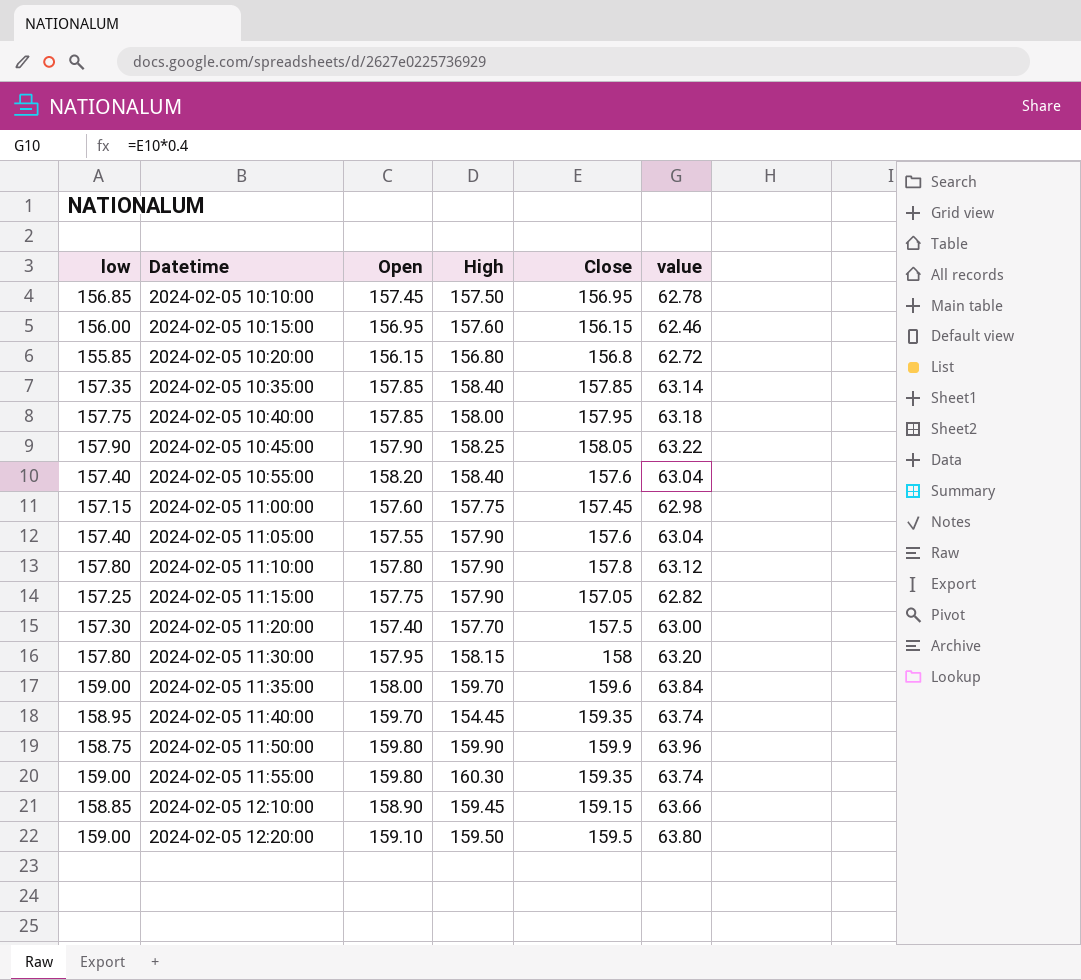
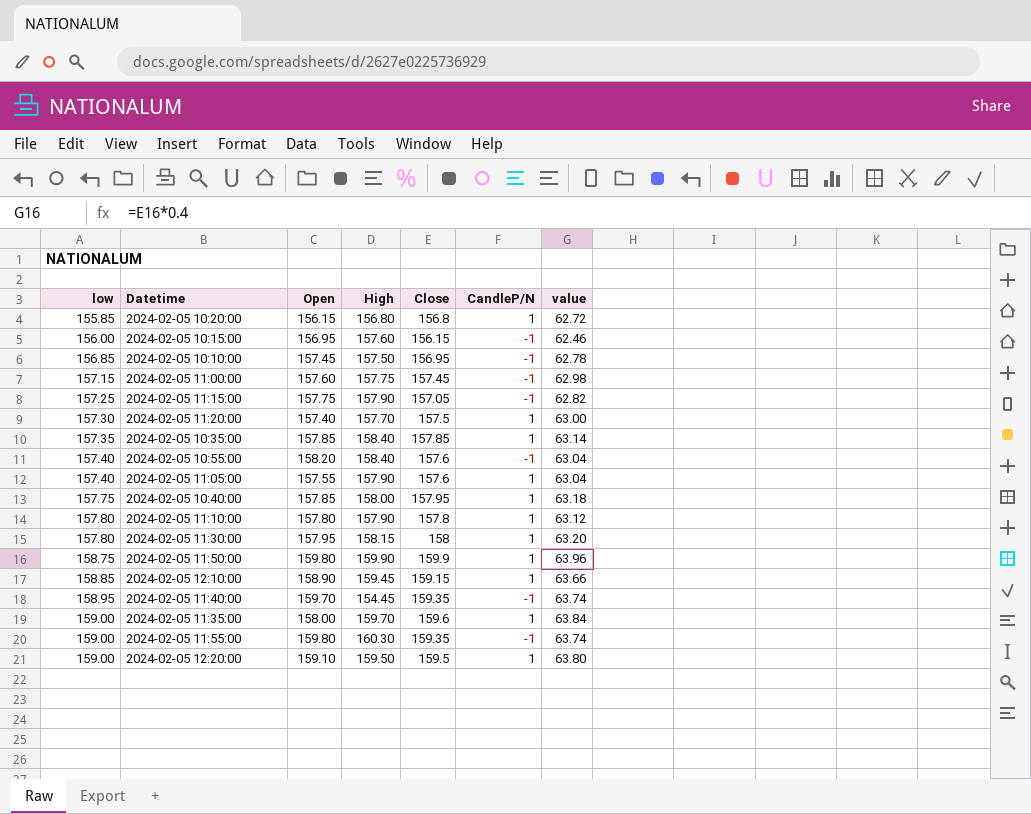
row order: Datetime ascending -> low ascending
column CandleP/N | position: none -> 6
row 2024-02-05 10:45:00: 157.90 | 157.90 | 158.25 | 158.05 | 63.22 -> none

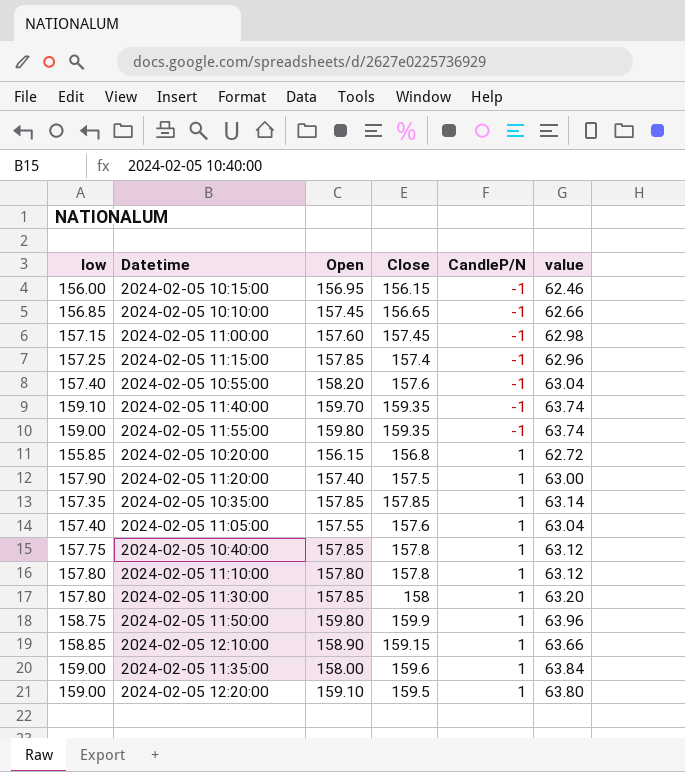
row order: low ascending -> CandleP/N ascending
column High | position: 4 -> none
2024-02-05 10:10:00 | Close: 156.95 -> 156.65
2024-02-05 10:10:00 | value: 62.78 -> 62.66
2024-02-05 11:15:00 | Open: 157.75 -> 157.85
2024-02-05 11:15:00 | Close: 157.05 -> 157.4
2024-02-05 11:15:00 | value: 62.82 -> 62.96
2024-02-05 11:40:00 | low: 158.95 -> 159.10
2024-02-05 11:20:00 | low: 157.30 -> 157.90
2024-02-05 10:40:00 | Close: 157.95 -> 157.8
2024-02-05 10:40:00 | value: 63.18 -> 63.12
2024-02-05 11:30:00 | Open: 157.95 -> 157.85

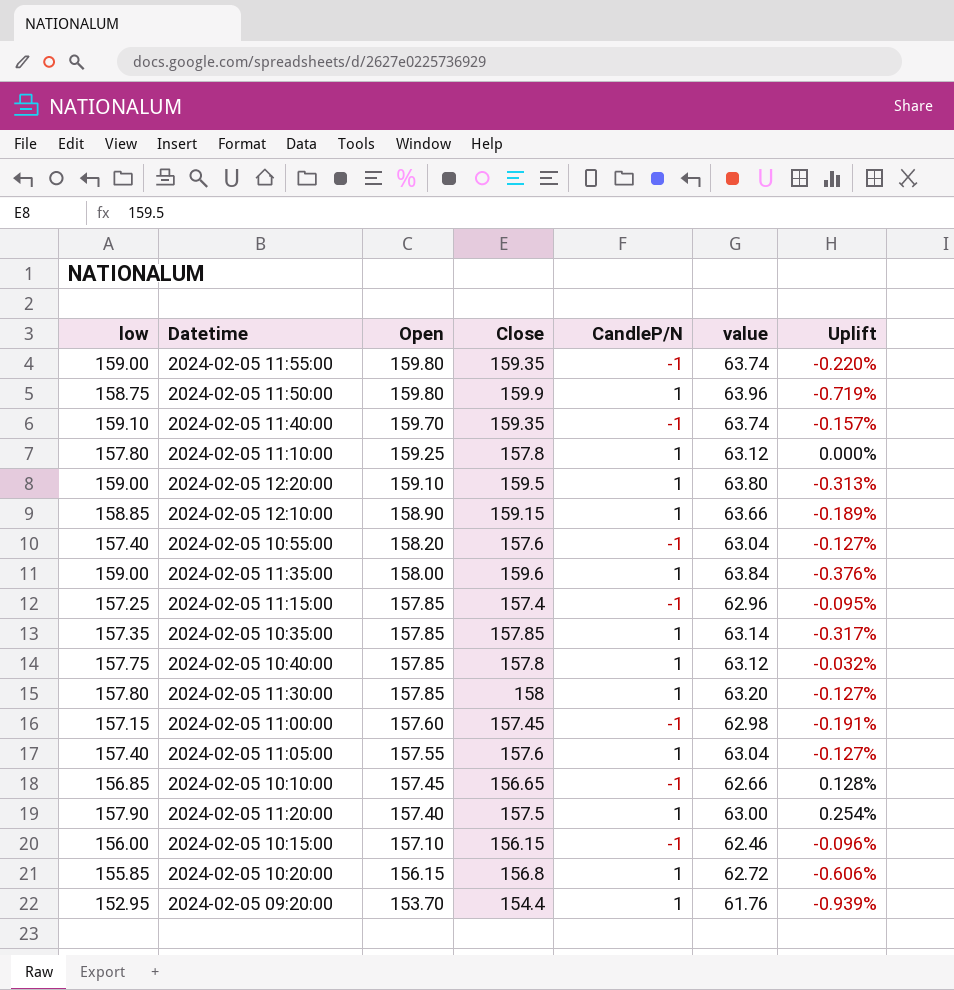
row order: CandleP/N ascending -> Open descending
column Uplift | formula: none -> ([low] - [Close]) / [Close]
2024-02-05 11:10:00 | Open: 157.80 -> 159.25
2024-02-05 10:15:00 | Open: 156.95 -> 157.10
row 2024-02-05 09:20:00: none -> 152.95 | 153.70 | 154.4 | 1 | 61.76 | -0.939%

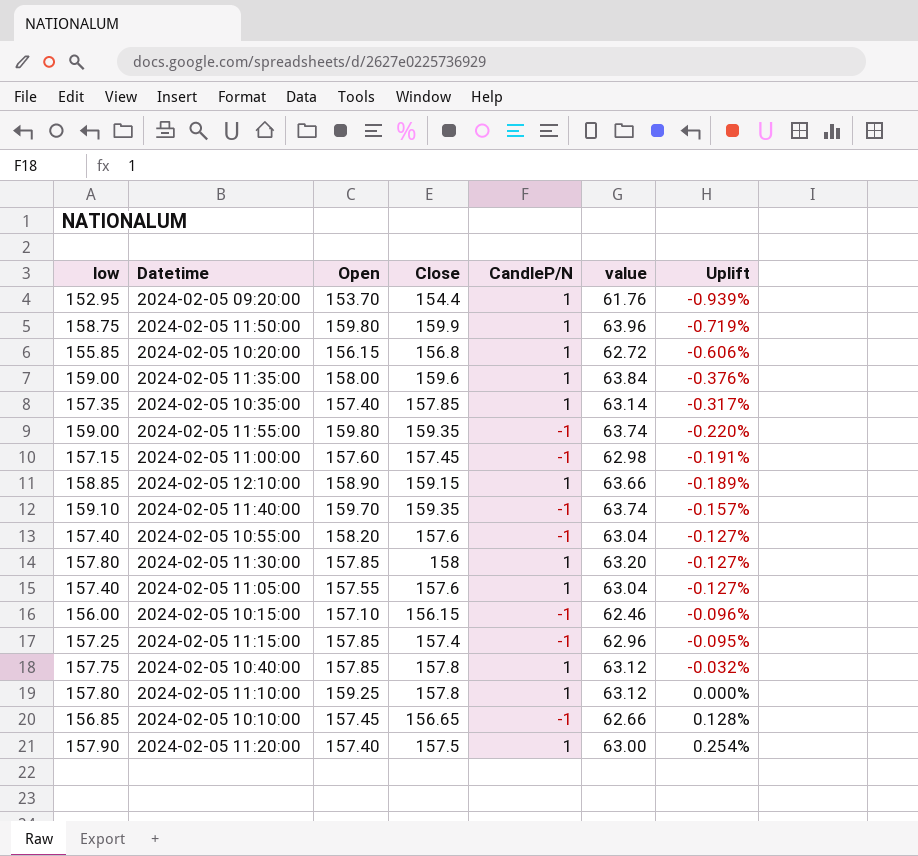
row order: Open descending -> Uplift ascending
row 2024-02-05 12:20:00: 159.00 | 159.10 | 159.5 | 1 | 63.80 | -0.313% -> none
2024-02-05 10:35:00 | Open: 157.85 -> 157.40

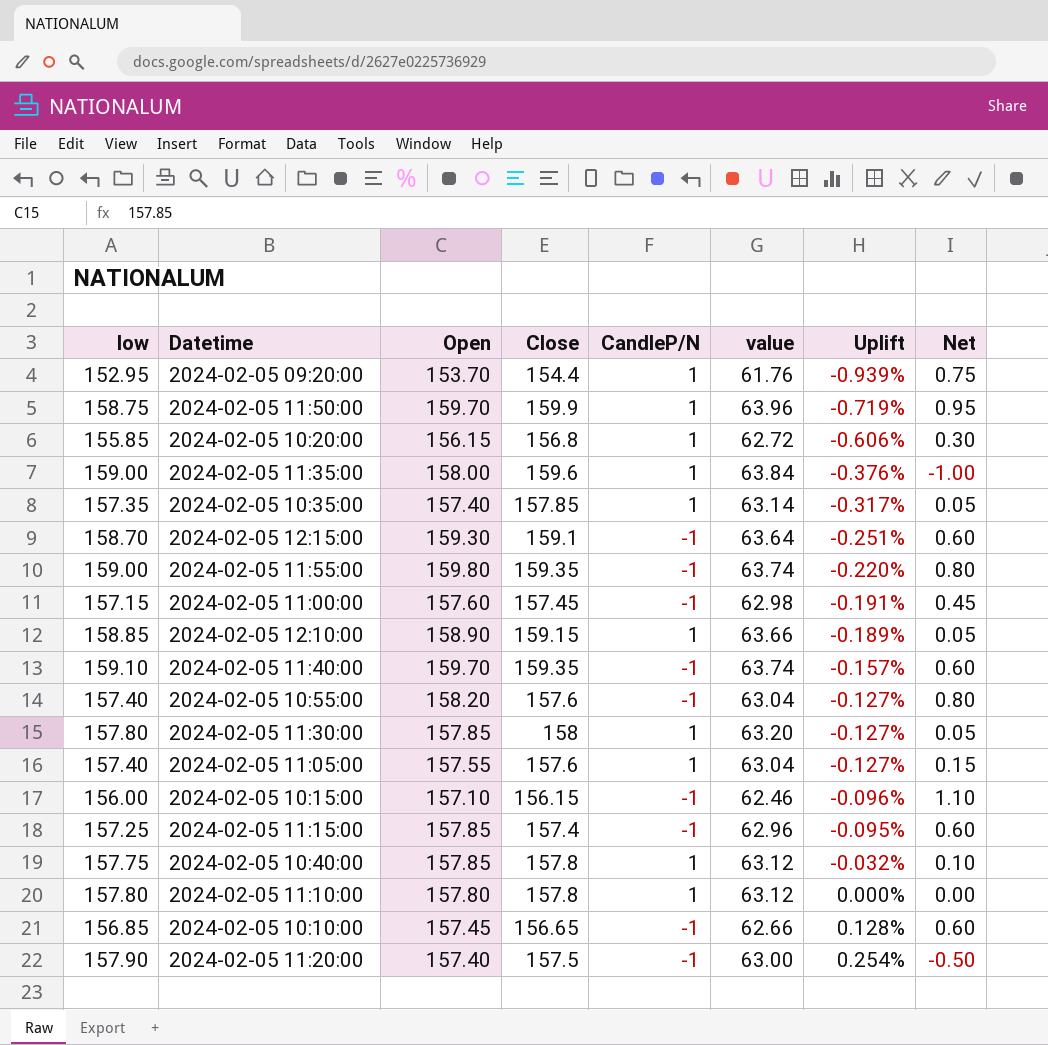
column Net | formula: none -> [Open] - [low]
2024-02-05 11:50:00 | Open: 159.80 -> 159.70
row 2024-02-05 12:15:00: none -> 158.70 | 159.30 | 159.1 | -1 | 63.64 | -0.251% | 0.60
2024-02-05 11:10:00 | Open: 159.25 -> 157.80
2024-02-05 11:20:00 | CandleP/N: 1 -> -1

